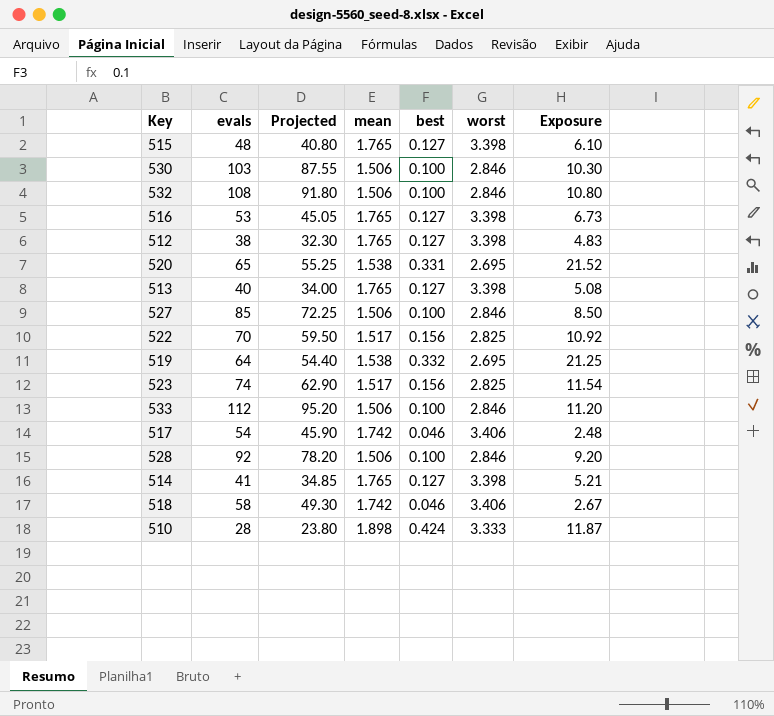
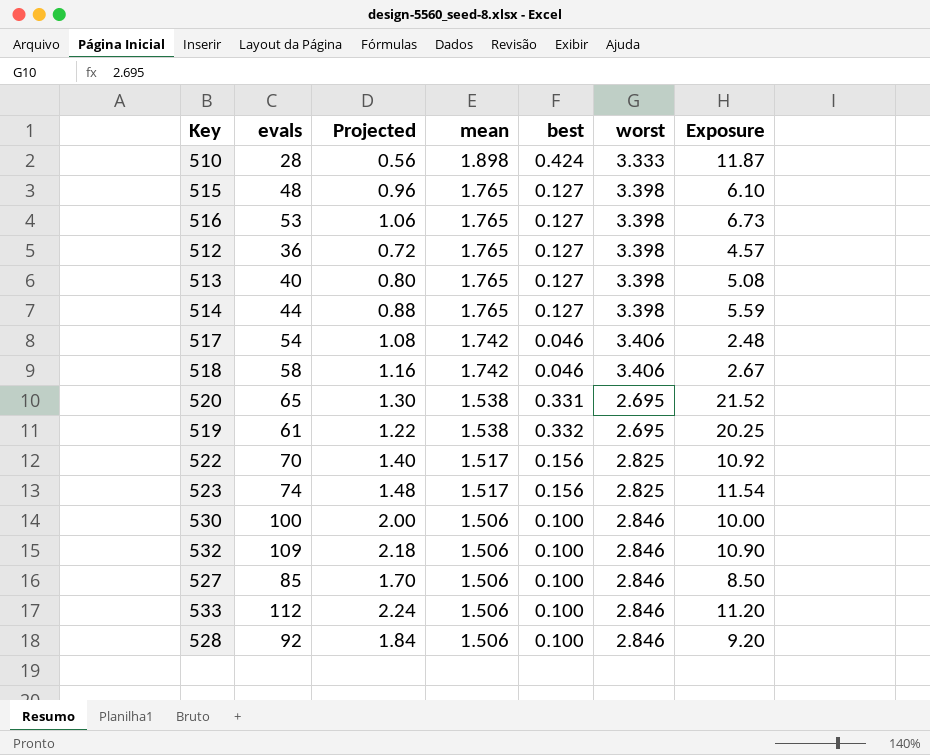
row order: none -> mean descending
column Projected | formula: [evals] * 0.85 -> [evals] * 0.02
512 | evals: 38 -> 36
512 | Exposure: 4.83 -> 4.57
514 | evals: 41 -> 44
514 | Exposure: 5.21 -> 5.59
519 | evals: 64 -> 61
519 | Exposure: 21.25 -> 20.25
530 | evals: 103 -> 100
530 | Exposure: 10.30 -> 10.00
532 | evals: 108 -> 109
532 | Exposure: 10.80 -> 10.90

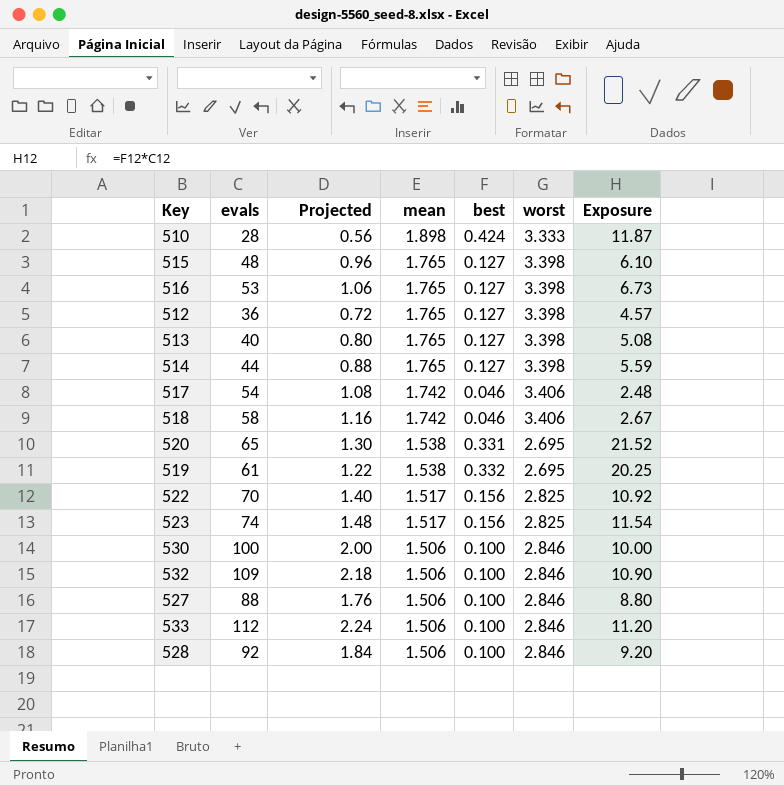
527 | evals: 85 -> 88
527 | Projected: 1.70 -> 1.76
527 | Exposure: 8.50 -> 8.80

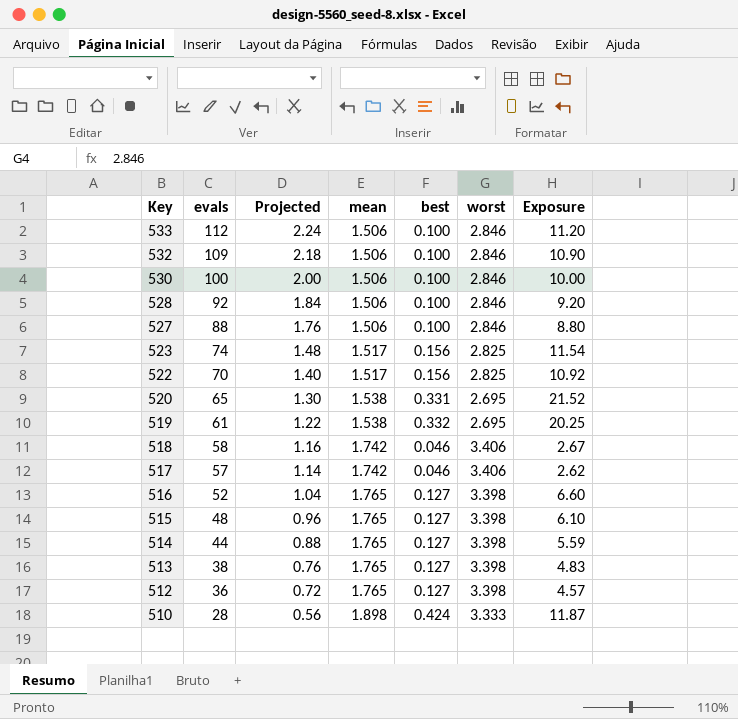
row order: mean descending -> Key descending
517 | evals: 54 -> 57
517 | Projected: 1.08 -> 1.14
517 | Exposure: 2.48 -> 2.62
516 | evals: 53 -> 52
516 | Projected: 1.06 -> 1.04
516 | Exposure: 6.73 -> 6.60
513 | evals: 40 -> 38
513 | Projected: 0.80 -> 0.76
513 | Exposure: 5.08 -> 4.83

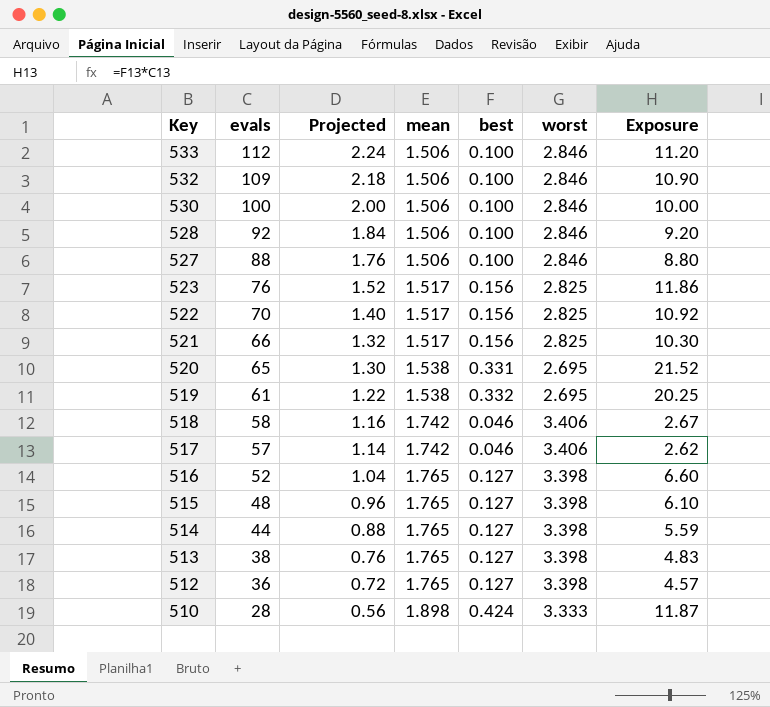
523 | evals: 74 -> 76
523 | Projected: 1.48 -> 1.52
523 | Exposure: 11.54 -> 11.86
row 521: none -> 66 | 1.32 | 1.517 | 0.156 | 2.825 | 10.30

